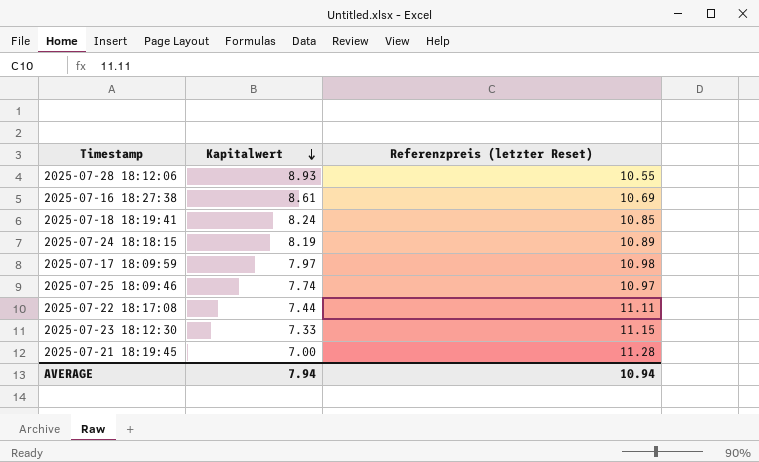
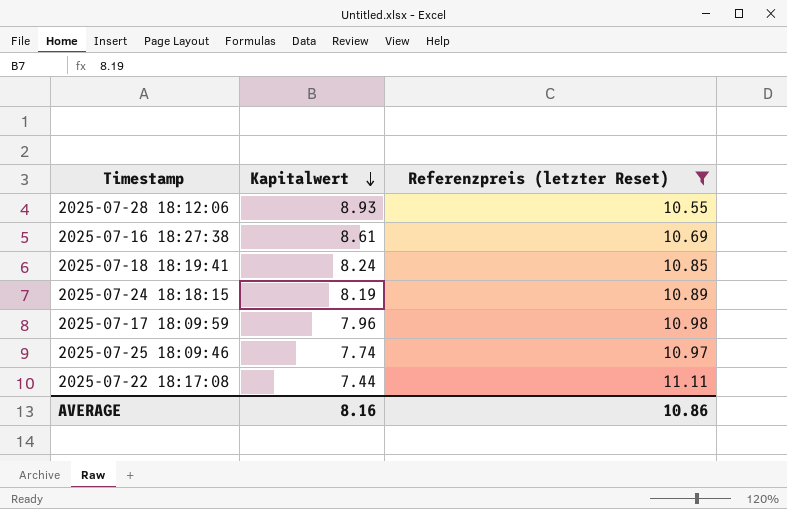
filter: none -> Referenzpreis (letzter Reset) <= 11.11
2025-07-17 18:09:59 | Kapitalwert: 7.97 -> 7.96
AVERAGE | Kapitalwert: 7.94 -> 8.16
AVERAGE | Referenzpreis (letzter Reset): 10.94 -> 10.86

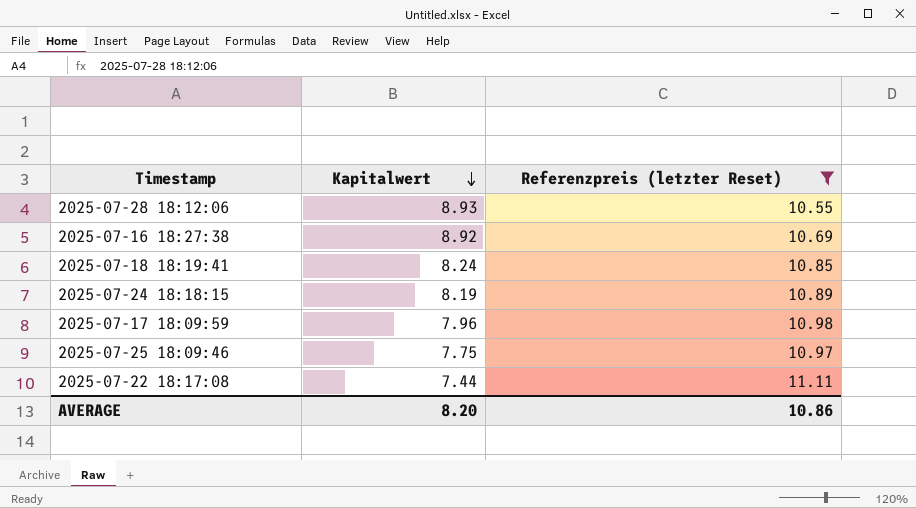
2025-07-16 18:27:38 | Kapitalwert: 8.61 -> 8.92
2025-07-25 18:09:46 | Kapitalwert: 7.74 -> 7.75
AVERAGE | Kapitalwert: 8.16 -> 8.20

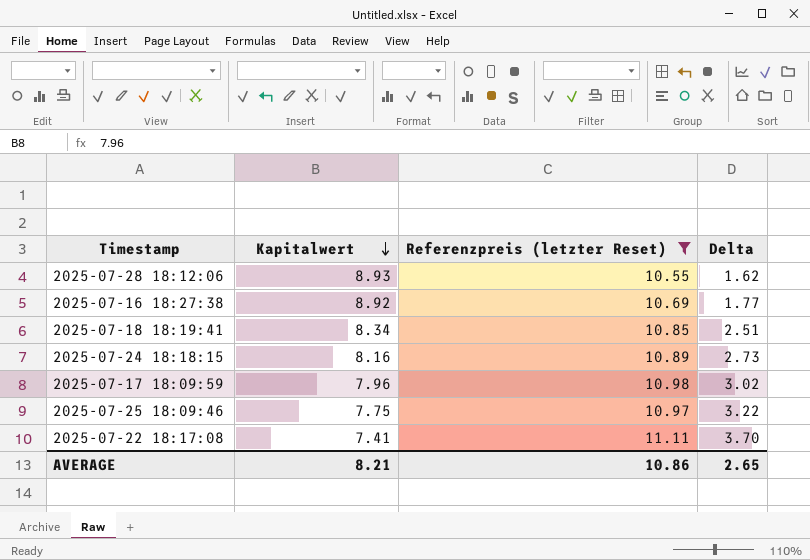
column Delta | formula: none -> [Referenzpreis (letzter Reset)] - [Kapitalwert]
2025-07-18 18:19:41 | Kapitalwert: 8.24 -> 8.34
2025-07-24 18:18:15 | Kapitalwert: 8.19 -> 8.16
2025-07-22 18:17:08 | Kapitalwert: 7.44 -> 7.41
AVERAGE | Kapitalwert: 8.20 -> 8.21

